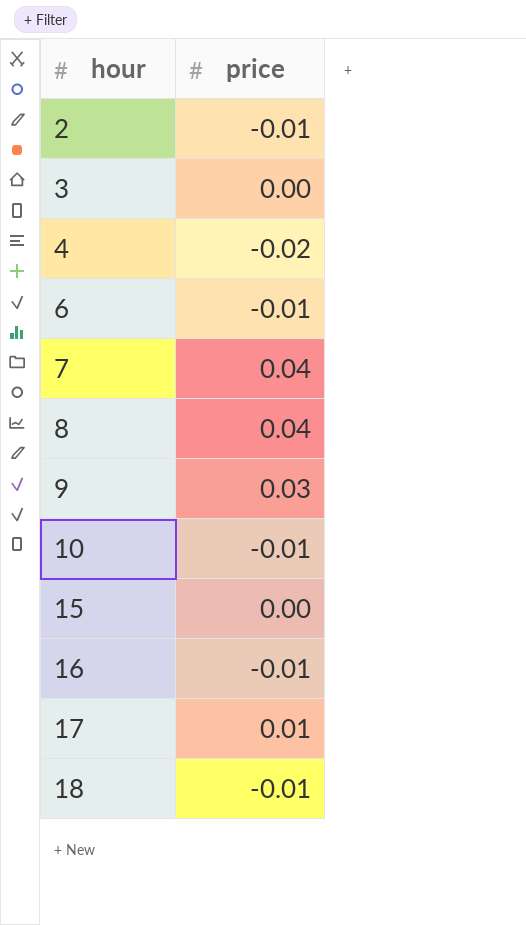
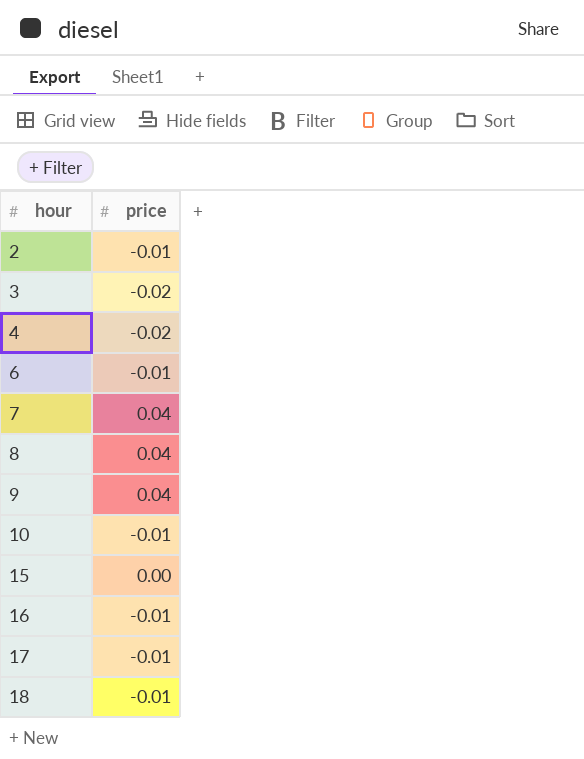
3 | price: 0.00 -> -0.02
9 | price: 0.03 -> 0.04
17 | price: 0.01 -> -0.01

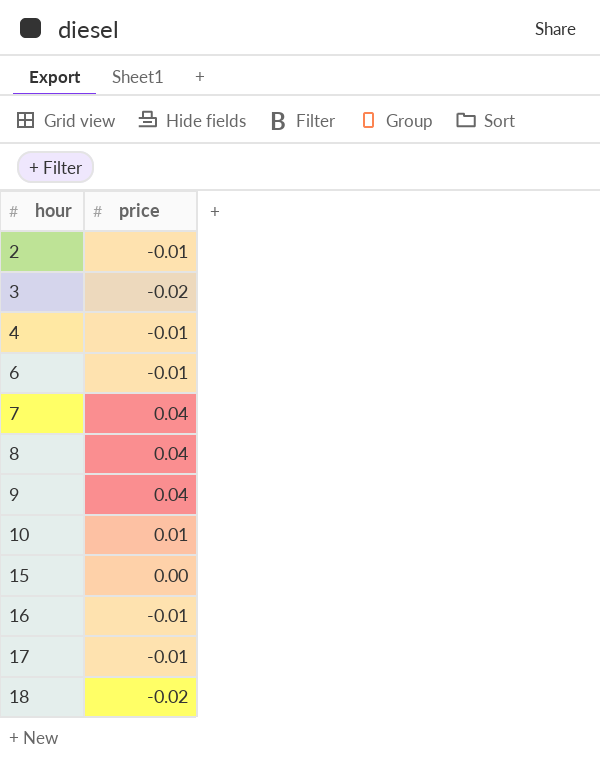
4 | price: -0.02 -> -0.01
10 | price: -0.01 -> 0.01
18 | price: -0.01 -> -0.02

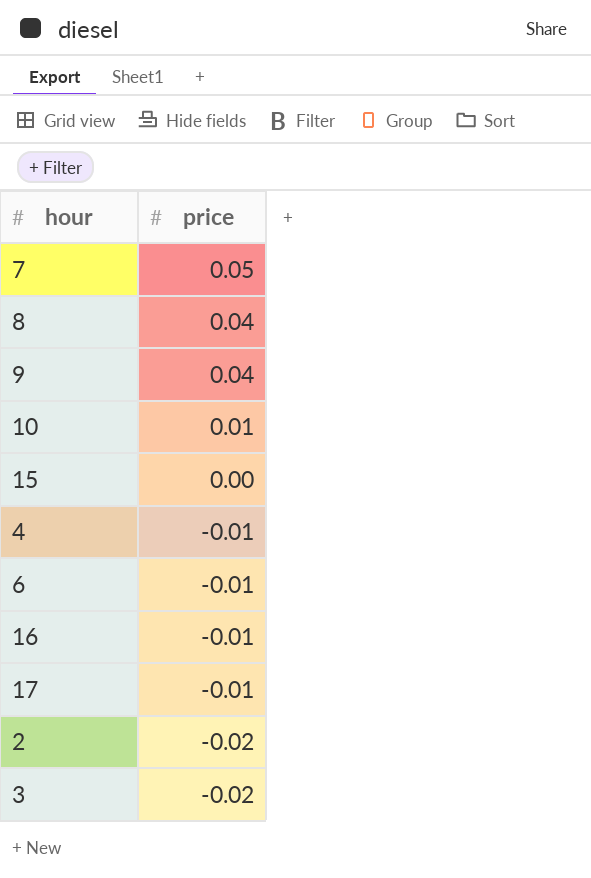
row order: hour ascending -> price descending
row 18: -0.02 -> none
7 | price: 0.04 -> 0.05
2 | price: -0.01 -> -0.02

